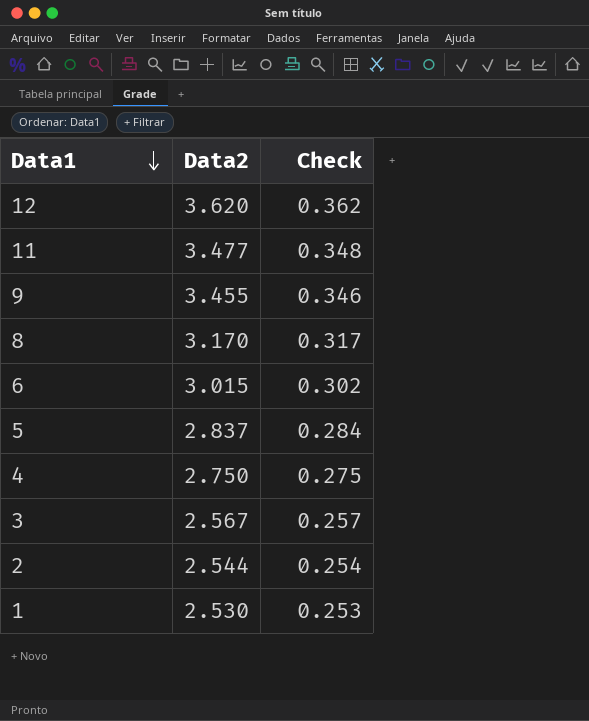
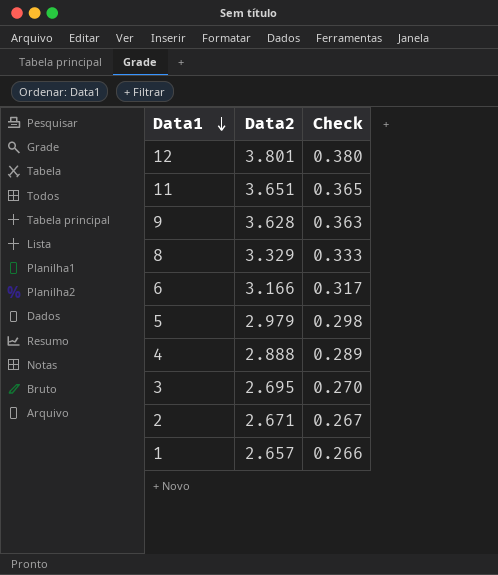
12 | Data2: 3.620 -> 3.801
12 | Check: 0.362 -> 0.380
11 | Data2: 3.477 -> 3.651
11 | Check: 0.348 -> 0.365
9 | Data2: 3.455 -> 3.628
9 | Check: 0.346 -> 0.363
8 | Data2: 3.170 -> 3.329
8 | Check: 0.317 -> 0.333
6 | Data2: 3.015 -> 3.166
6 | Check: 0.302 -> 0.317
5 | Data2: 2.837 -> 2.979
5 | Check: 0.284 -> 0.298
4 | Data2: 2.750 -> 2.888
4 | Check: 0.275 -> 0.289
3 | Data2: 2.567 -> 2.695
3 | Check: 0.257 -> 0.270
2 | Data2: 2.544 -> 2.671
2 | Check: 0.254 -> 0.267
1 | Data2: 2.530 -> 2.657
1 | Check: 0.253 -> 0.266

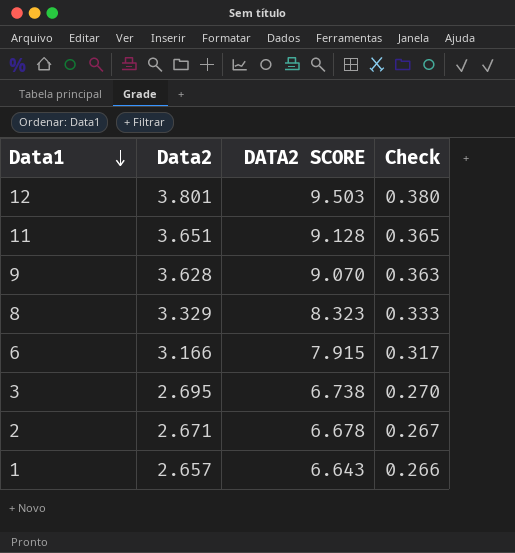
column DATA2 SCORE | formula: none -> [Data2] * 2.5
row 5: 2.979 | 0.298 -> none
row 4: 2.888 | 0.289 -> none

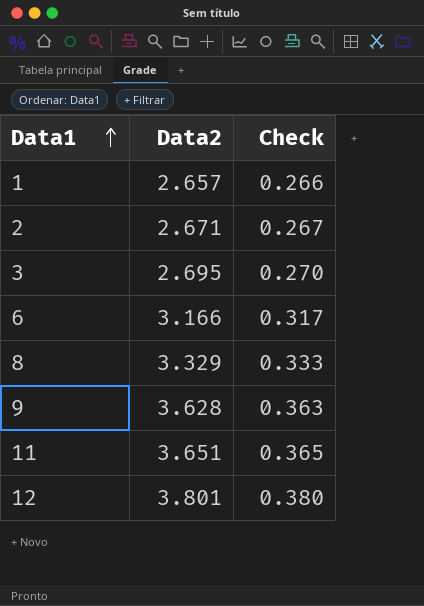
row order: Data1 descending -> Data1 ascending
column DATA2 SCORE | formula: [Data2] * 2.5 -> none

